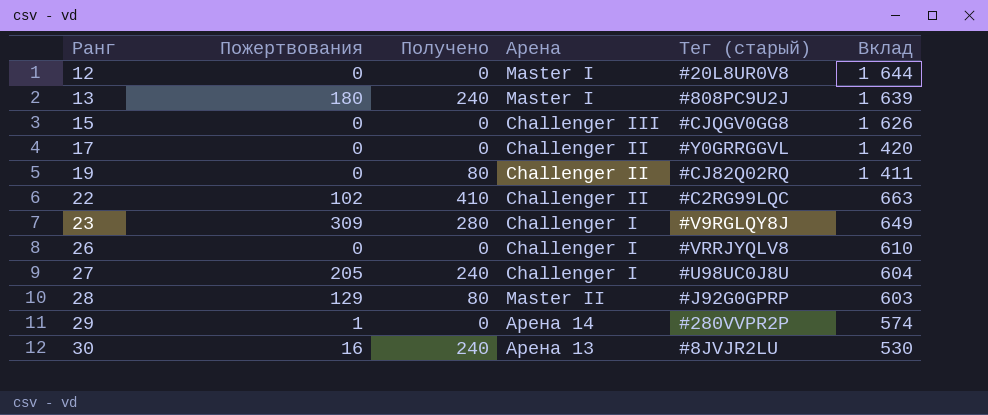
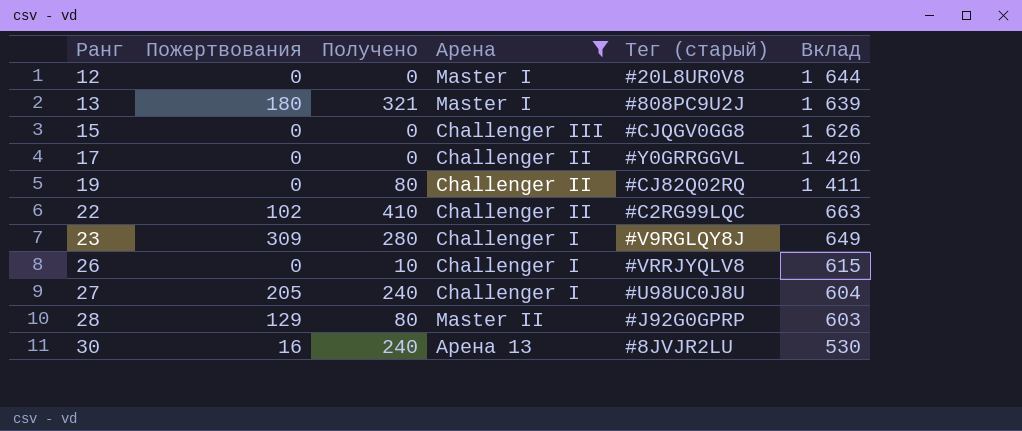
filter: none -> Арена != Арена 14
13 | Получено: 240 -> 321
26 | Получено: 0 -> 10
26 | Вклад: 610 -> 615

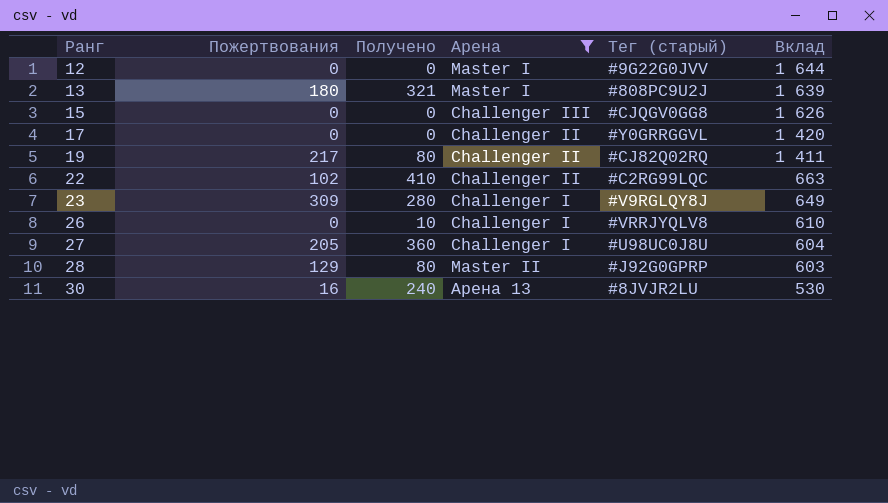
12 | Тег (старый): #20L8UR0V8 -> #9G22G0JVV
19 | Пожертвования: 0 -> 217
26 | Вклад: 615 -> 610
27 | Получено: 240 -> 360

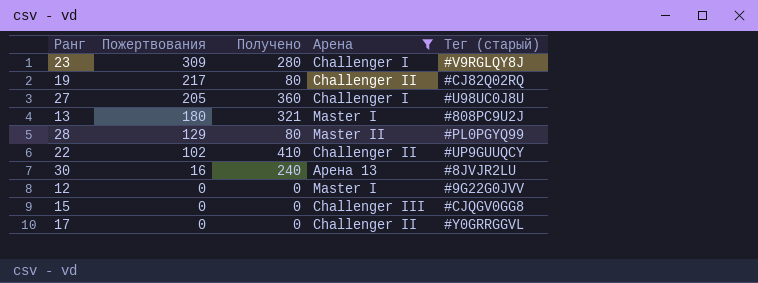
row order: Ранг ascending -> Пожертвования descending
column Вклад | position: 6 -> none
row 26: 0 | 10 | Challenger I | #VRRJYQLV8 | 610 -> none
28 | Тег (старый): #J92G0GPRP -> #PL0PGYQ99
22 | Тег (старый): #C2RG99LQC -> #UP9GUUQCY

